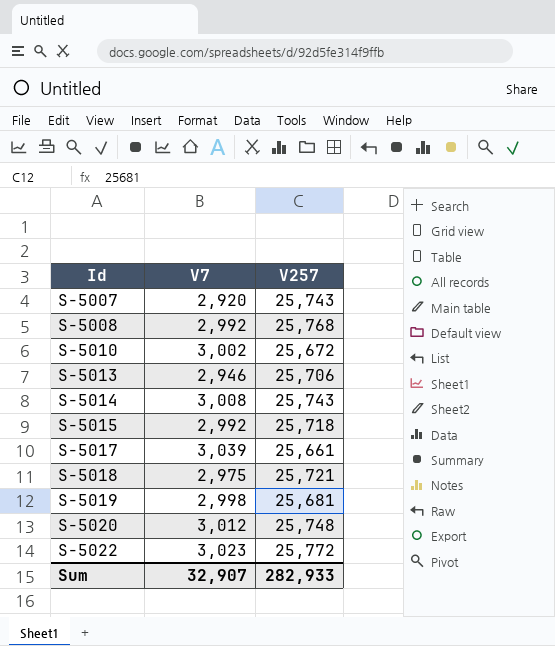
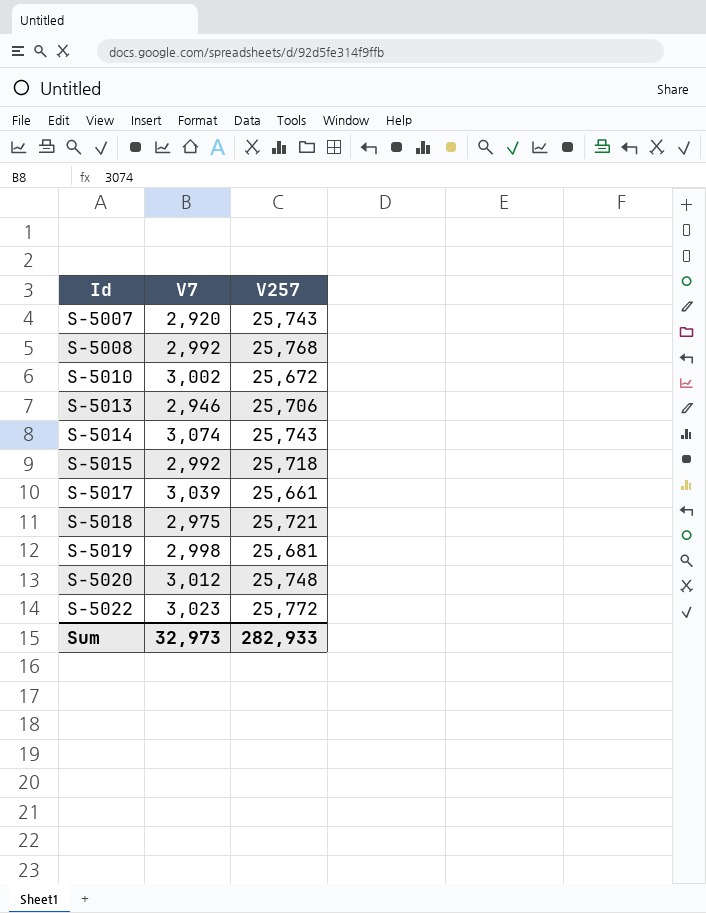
S-5014 | V7: 3,008 -> 3,074
Sum | V7: 32,907 -> 32,973

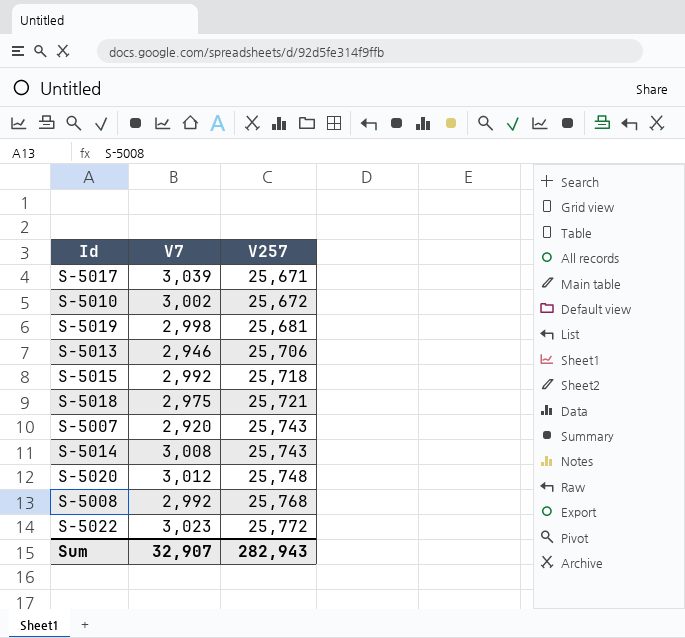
row order: Id ascending -> V257 ascending
S-5017 | V257: 25,661 -> 25,671
S-5014 | V7: 3,074 -> 3,008
Sum | V7: 32,973 -> 32,907
Sum | V257: 282,933 -> 282,943

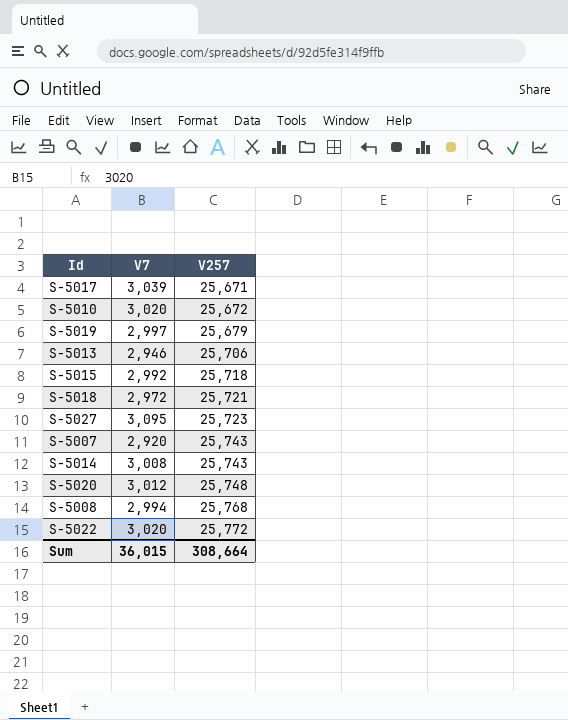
S-5010 | V7: 3,002 -> 3,020
S-5019 | V7: 2,998 -> 2,997
S-5019 | V257: 25,681 -> 25,679
S-5018 | V7: 2,975 -> 2,972
row S-5027: none -> 3,095 | 25,723
S-5008 | V7: 2,992 -> 2,994
S-5022 | V7: 3,023 -> 3,020
Sum | V7: 32,907 -> 36,015
Sum | V257: 282,943 -> 308,664

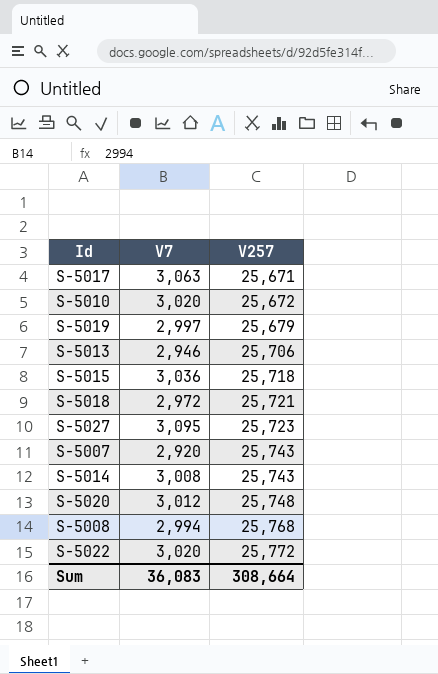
S-5017 | V7: 3,039 -> 3,063
S-5015 | V7: 2,992 -> 3,036
Sum | V7: 36,015 -> 36,083

